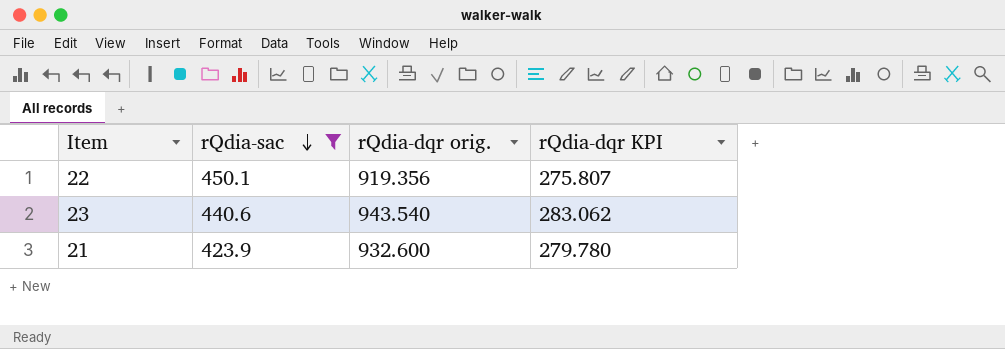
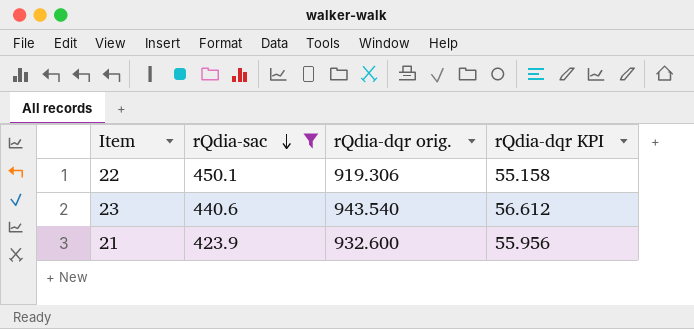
column rQdia-dqr KPI | formula: [rQdia-dqr orig.] * 0.3 -> [rQdia-dqr orig.] * 0.06
22 | rQdia-dqr orig.: 919.356 -> 919.306

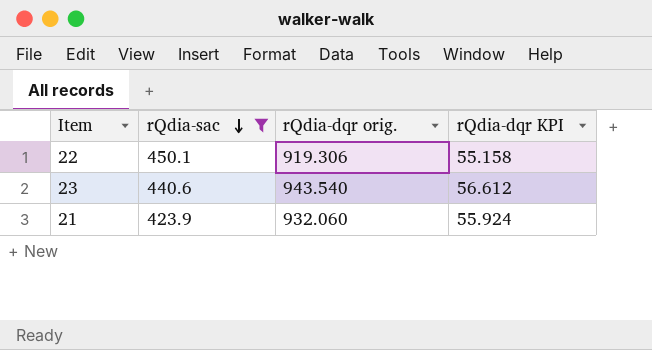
21 | rQdia-dqr orig.: 932.600 -> 932.060
21 | rQdia-dqr KPI: 55.956 -> 55.924

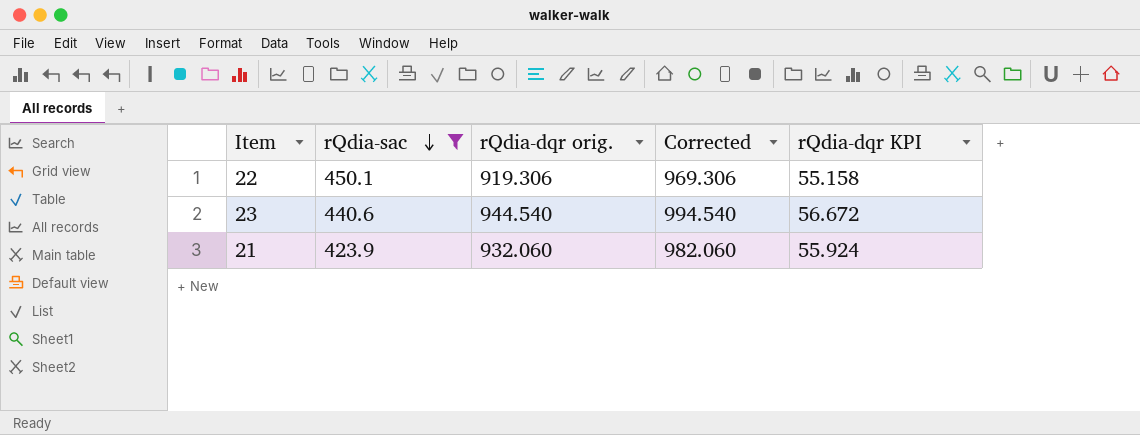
column Corrected | formula: none -> [rQdia-dqr orig.] + 50
23 | rQdia-dqr orig.: 943.540 -> 944.540
23 | rQdia-dqr KPI: 56.612 -> 56.672

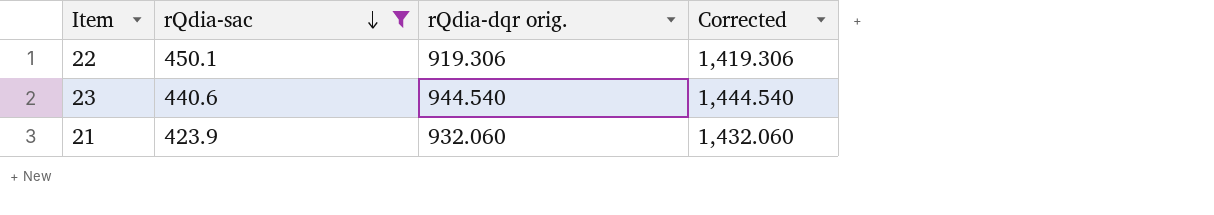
column rQdia-dqr KPI | formula: [rQdia-dqr orig.] * 0.06 -> none
column Corrected | formula: [rQdia-dqr orig.] + 50 -> [rQdia-dqr orig.] + 500

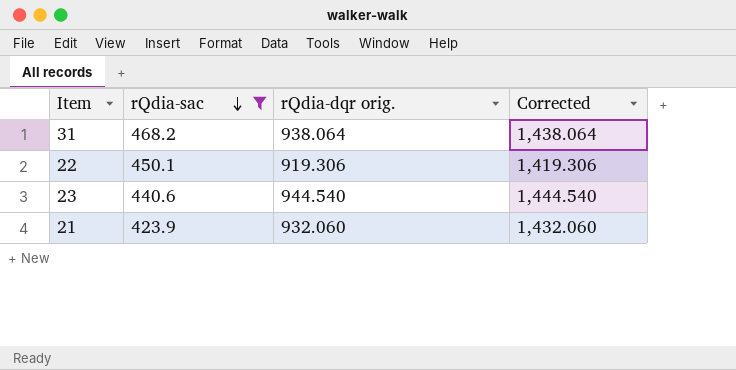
row 31: none -> 468.2 | 938.064 | 1,438.064

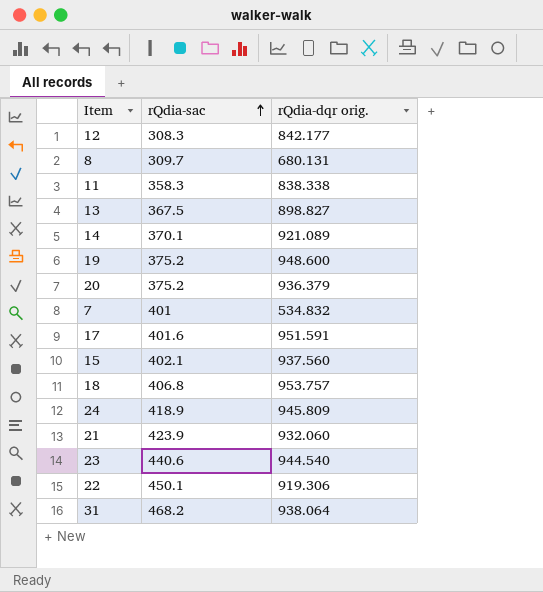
filter: rQdia-sac >= 423.9 -> none
row order: rQdia-sac descending -> rQdia-sac ascending
column Corrected | formula: [rQdia-dqr orig.] + 500 -> none

